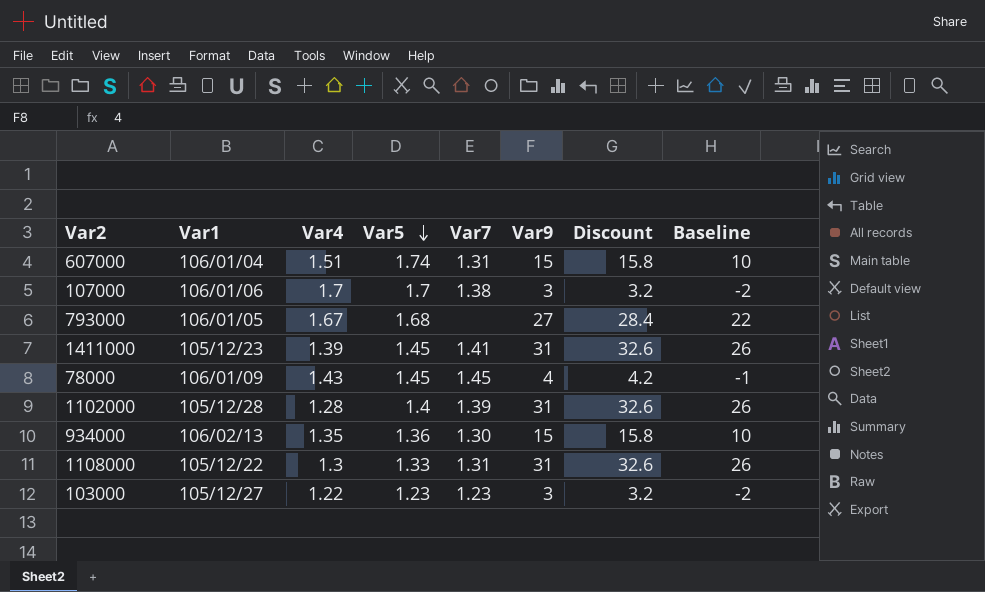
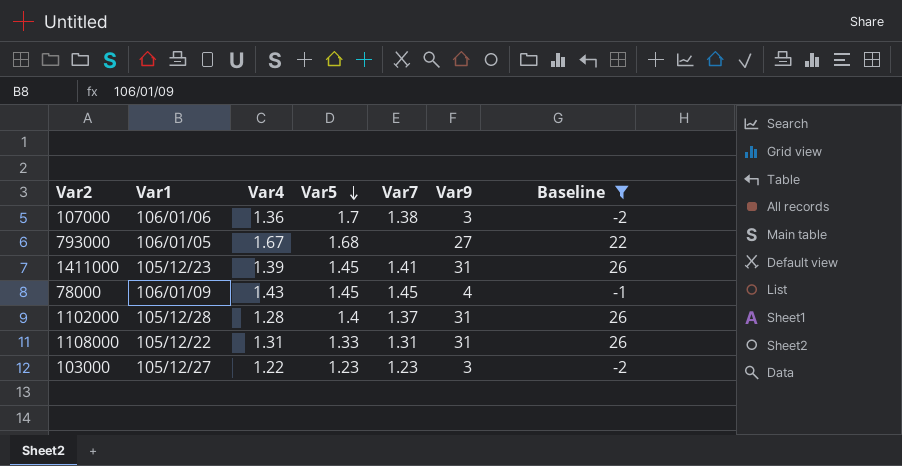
filter: none -> Baseline != 10
column Discount | formula: [Var9] * 1.05 -> none
107000 | Var4: 1.7 -> 1.36
1102000 | Var7: 1.39 -> 1.37
1108000 | Var4: 1.3 -> 1.31

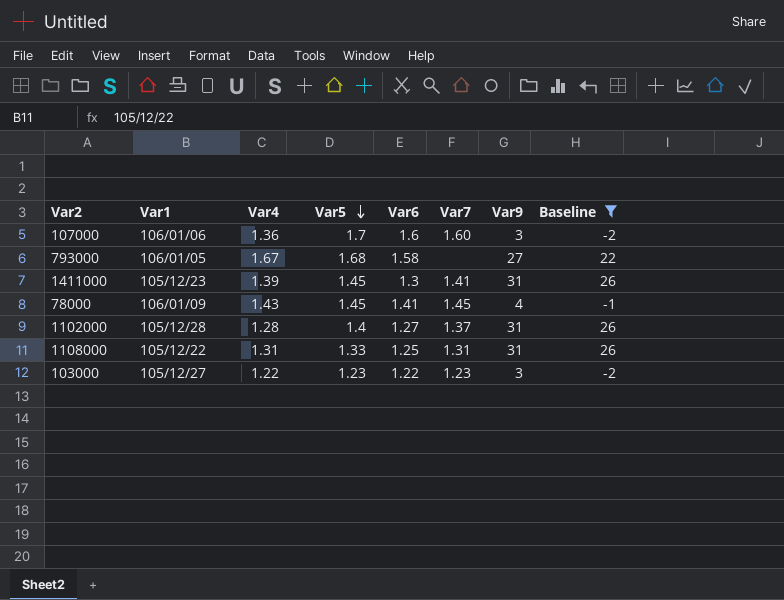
column Var6 | position: none -> 5
107000 | Var7: 1.38 -> 1.60

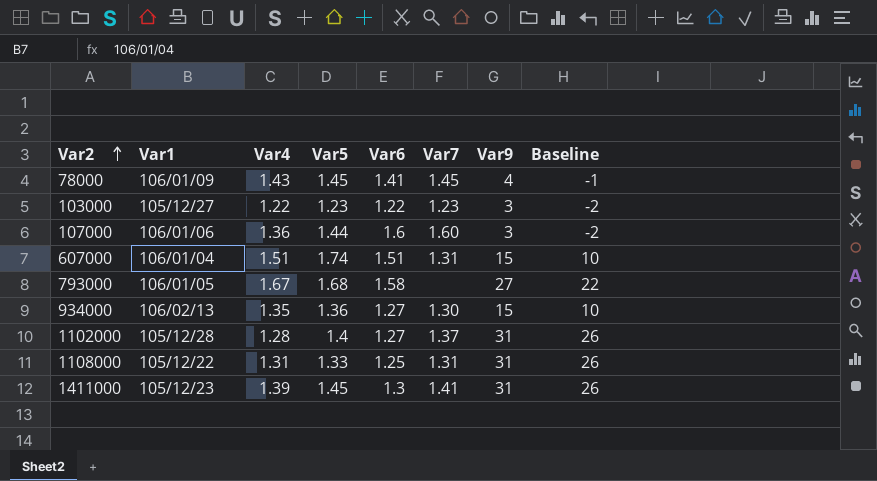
filter: Baseline != 10 -> none
row order: Var5 descending -> Var2 ascending
107000 | Var5: 1.7 -> 1.44

